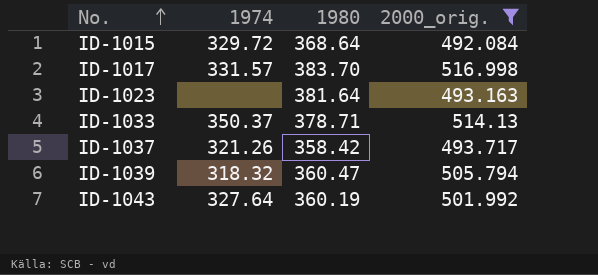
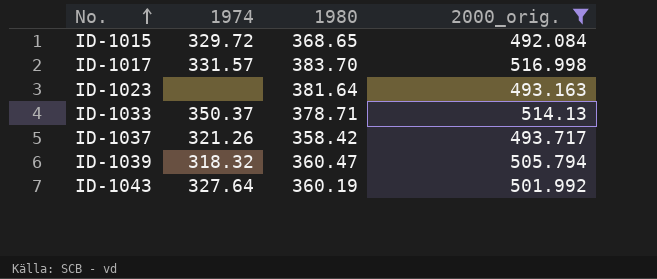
ID-1015 | 1980: 368.64 -> 368.65

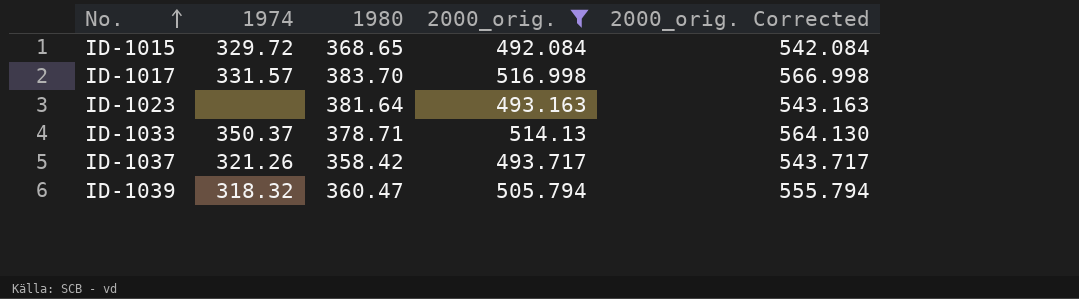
column 2000_orig. Corrected | formula: none -> [2000_orig.] + 50
row ID-1043: 327.64 | 360.19 | 501.992 -> none

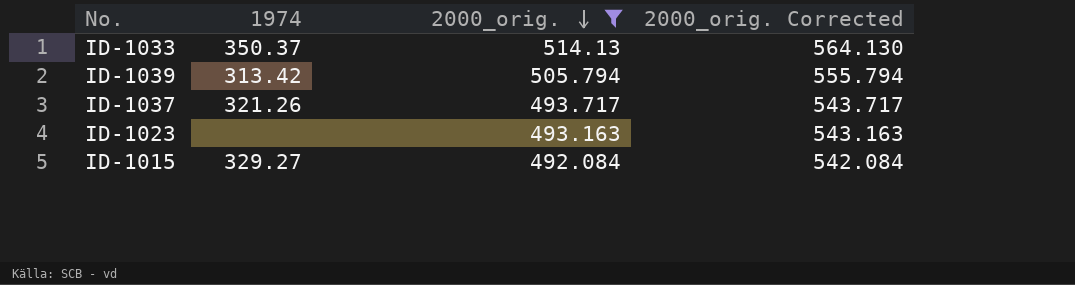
row order: No. ascending -> 2000_orig. descending
column 1980 | position: 3 -> none
row ID-1017: 331.57 | 383.70 | 516.998 | 566.998 -> none
ID-1039 | 1974: 318.32 -> 313.42
ID-1015 | 1974: 329.72 -> 329.27

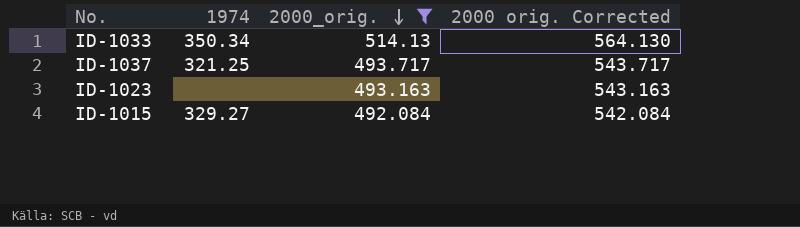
column name: 2000_orig. Corrected -> 2000 orig. Corrected
row ID-1039: 313.42 | 505.794 | 555.794 -> none
ID-1033 | 1974: 350.37 -> 350.34
ID-1037 | 1974: 321.26 -> 321.25

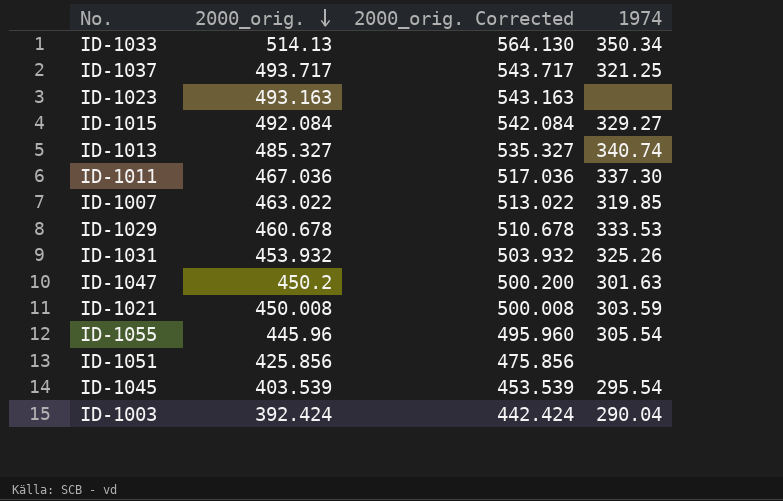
filter: 2000_orig. >= 492.084 -> none
column name: 2000 orig. Corrected -> 2000_orig. Corrected
column 1974 | position: 2 -> 4

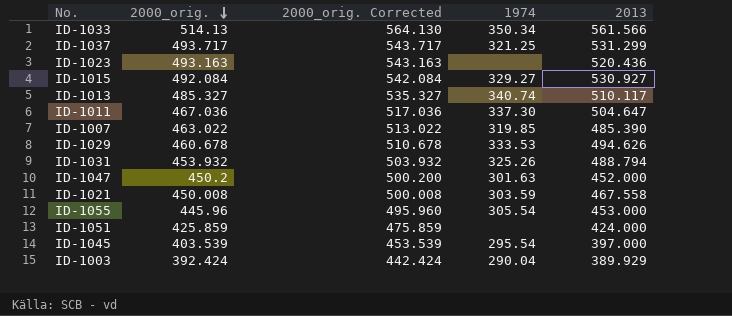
column 2013 | position: none -> 5
ID-1051 | 2000_orig.: 425.856 -> 425.859
ID-1051 | 2000_orig. Corrected: 475.856 -> 475.859

